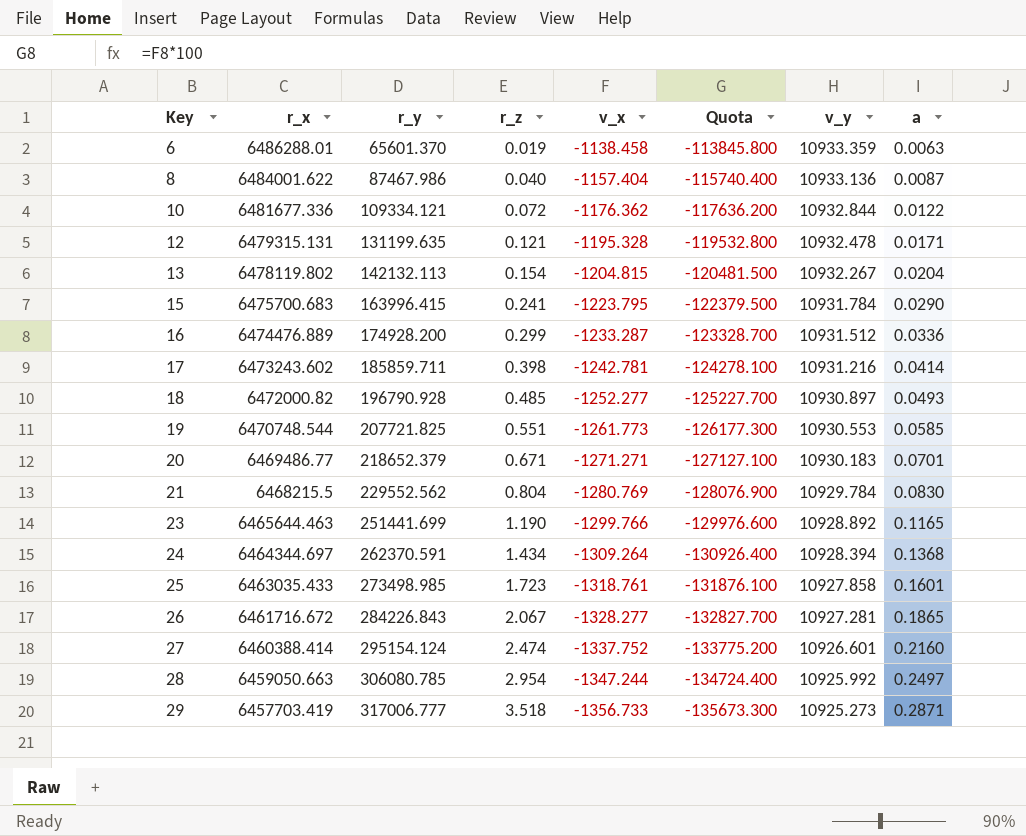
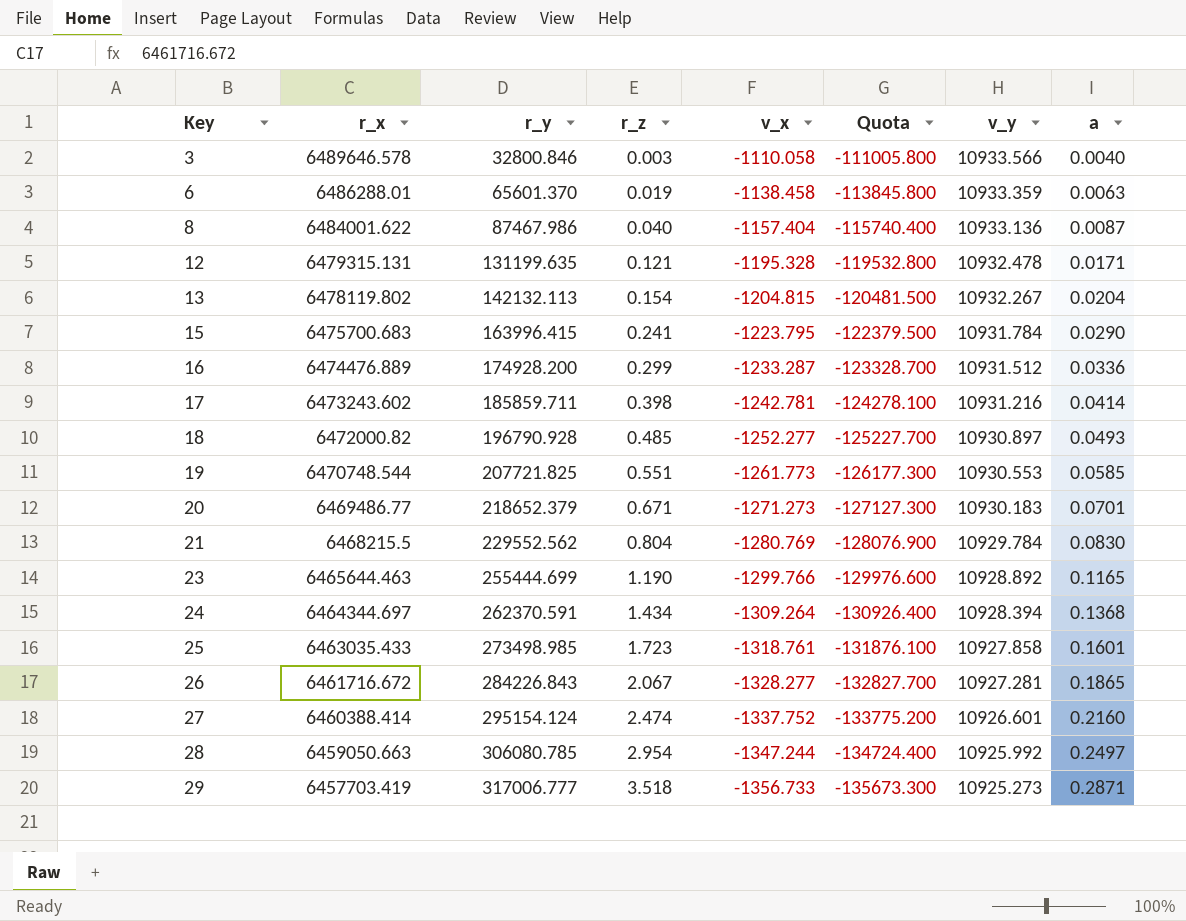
row 10: 6481677.336 | 109334.121 | 0.072 | -1176.362 | -117636.200 | 10932.844 | 0.0122 -> none
row 3: none -> 6489646.578 | 32800.846 | 0.003 | -1110.058 | -111005.800 | 10933.566 | 0.0040
20 | v_x: -1271.271 -> -1271.273
20 | Quota: -127127.100 -> -127127.300
23 | r_y: 251441.699 -> 255444.699

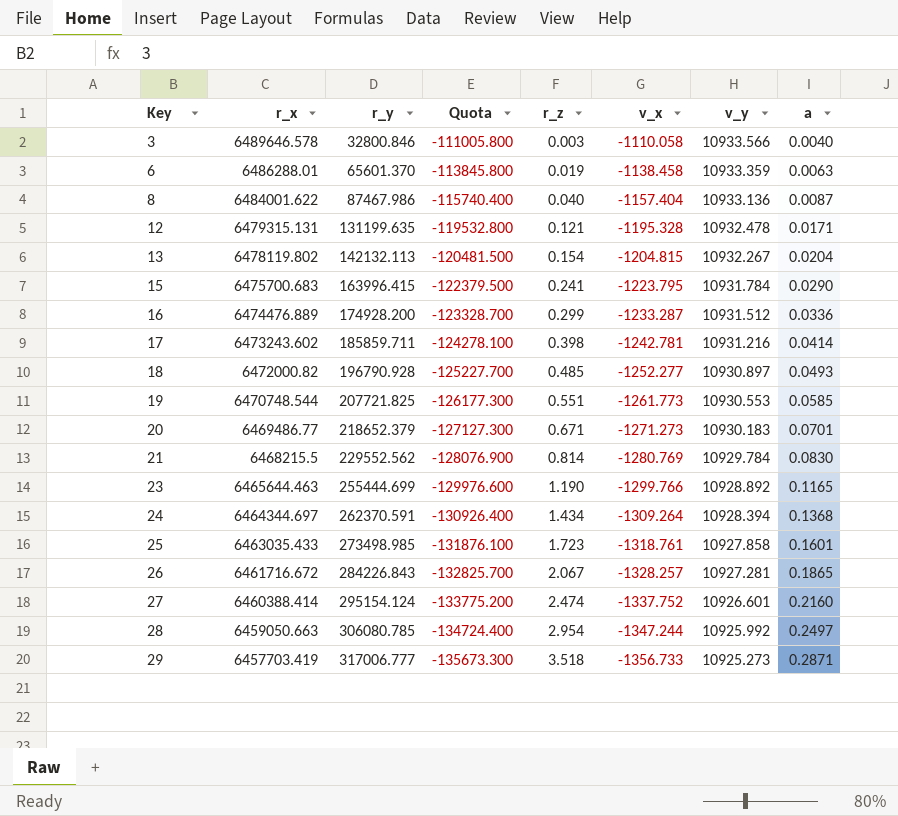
column Quota | position: 6 -> 4
21 | r_z: 0.804 -> 0.814
26 | Quota: -132827.700 -> -132825.700
26 | v_x: -1328.277 -> -1328.257

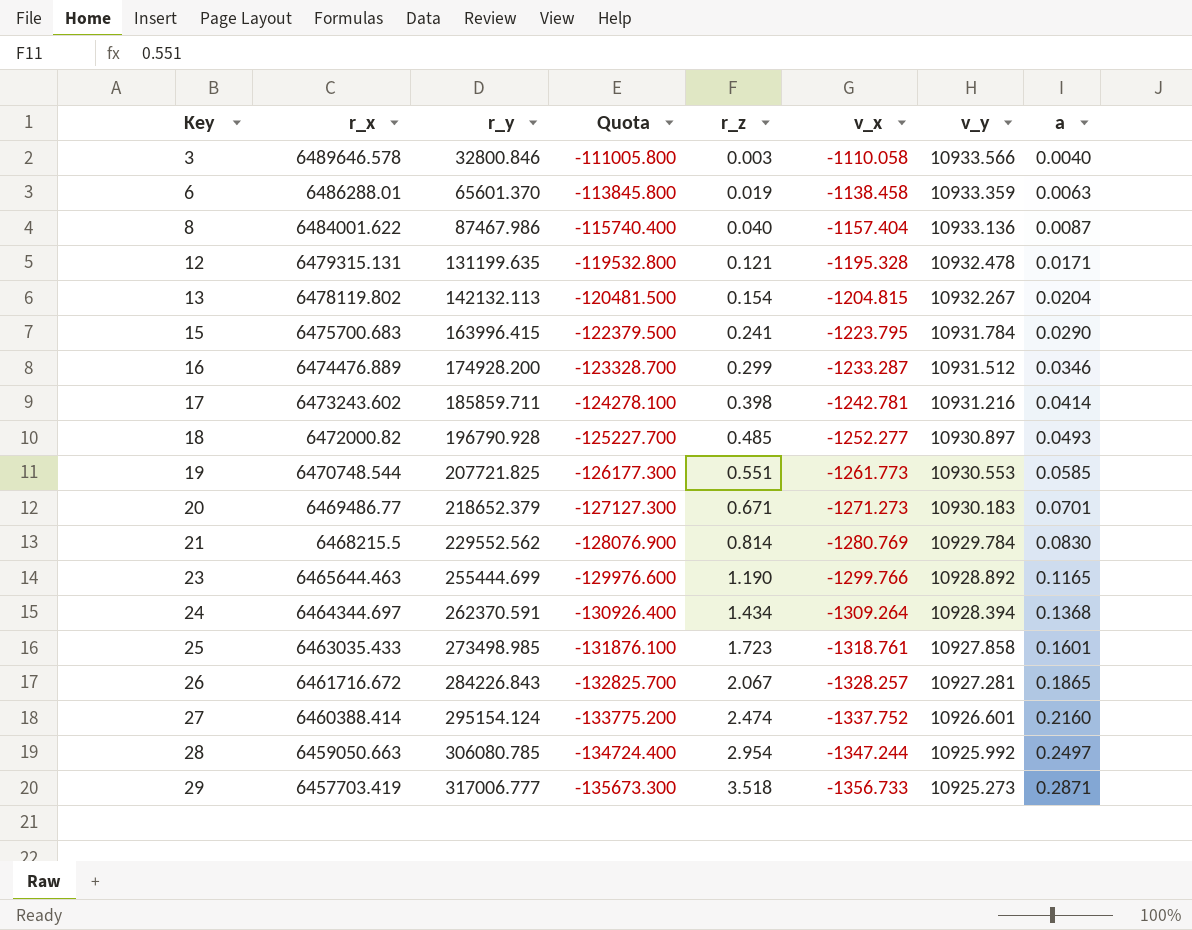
16 | a: 0.0336 -> 0.0346

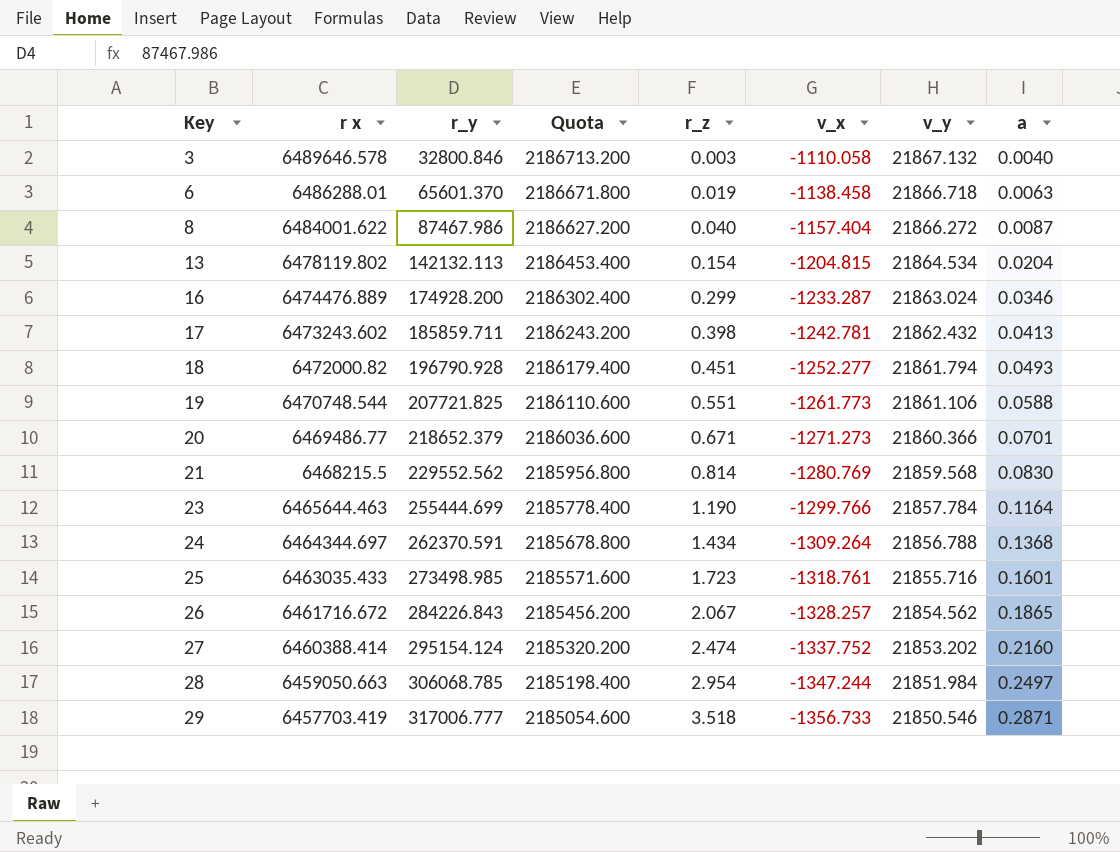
column name: r_x -> r x
column Quota | formula: [v_x] * 100 -> [v_y] * 100
row 12: 6479315.131 | 131199.635 | -119532.800 | 0.121 | -1195.328 | 10932.478 | 0.0171 -> none
row 15: 6475700.683 | 163996.415 | -122379.500 | 0.241 | -1223.795 | 10931.784 | 0.0290 -> none
3 | v_y: 10933.566 -> 21867.132
6 | v_y: 10933.359 -> 21866.718
8 | v_y: 10933.136 -> 21866.272
13 | v_y: 10932.267 -> 21864.534
16 | v_y: 10931.512 -> 21863.024
17 | v_y: 10931.216 -> 21862.432
17 | a: 0.0414 -> 0.0413
18 | r_z: 0.485 -> 0.451
18 | v_y: 10930.897 -> 21861.794
19 | v_y: 10930.553 -> 21861.106
19 | a: 0.0585 -> 0.0588
20 | v_y: 10930.183 -> 21860.366
21 | v_y: 10929.784 -> 21859.568
23 | v_y: 10928.892 -> 21857.784
23 | a: 0.1165 -> 0.1164
24 | v_y: 10928.394 -> 21856.788
25 | v_y: 10927.858 -> 21855.716
26 | v_y: 10927.281 -> 21854.562
27 | v_y: 10926.601 -> 21853.202
28 | r_y: 306080.785 -> 306068.785
28 | v_y: 10925.992 -> 21851.984
29 | v_y: 10925.273 -> 21850.546

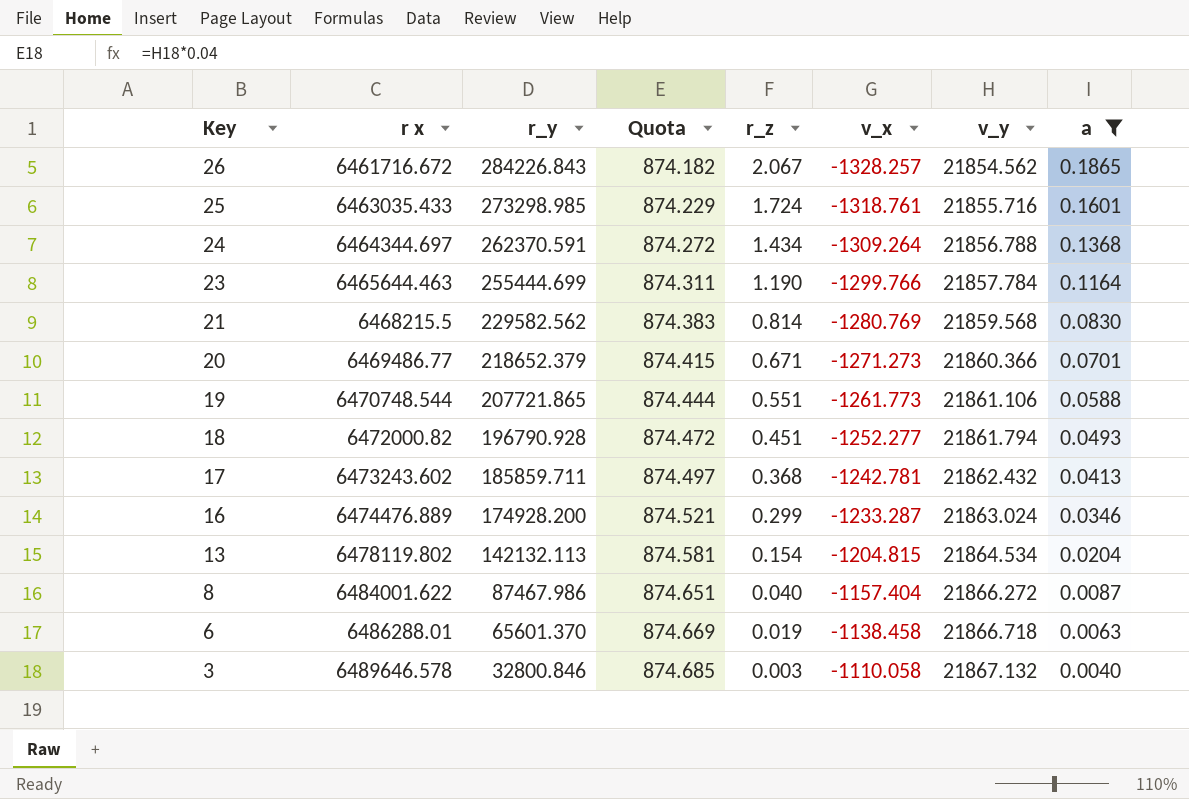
filter: none -> a <= 0.1865
row order: Key ascending -> Key descending
column Quota | formula: [v_y] * 100 -> [v_y] * 0.04
25 | r_y: 273498.985 -> 273298.985
25 | r_z: 1.723 -> 1.724
21 | r_y: 229552.562 -> 229582.562
19 | r_y: 207721.825 -> 207721.865
17 | r_z: 0.398 -> 0.368

